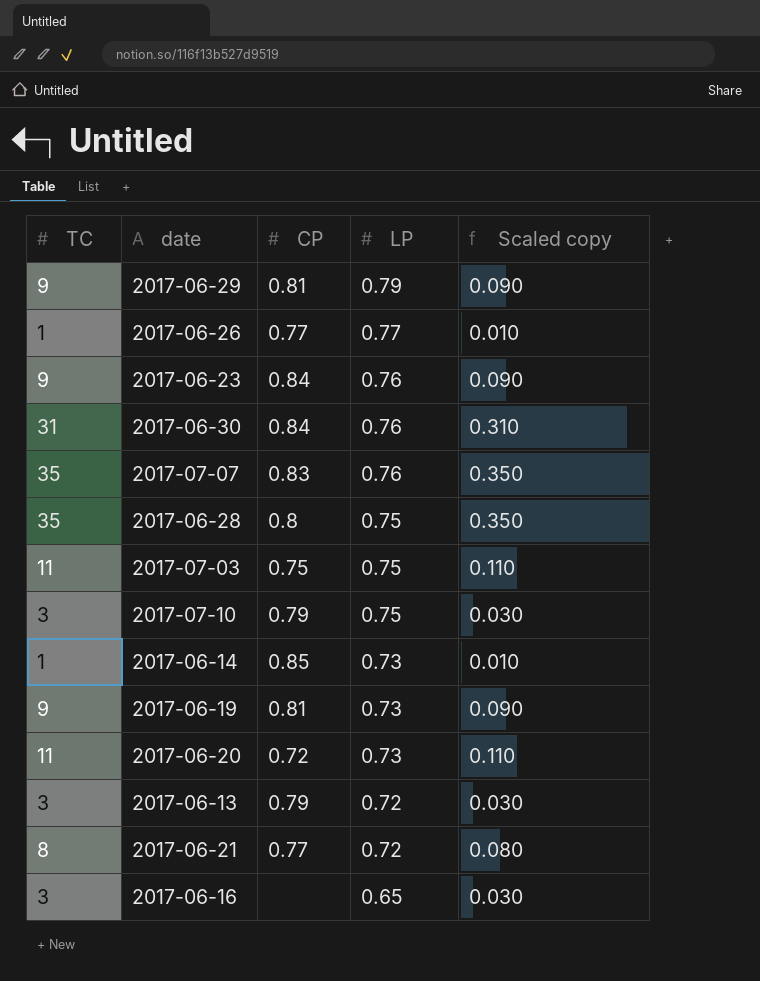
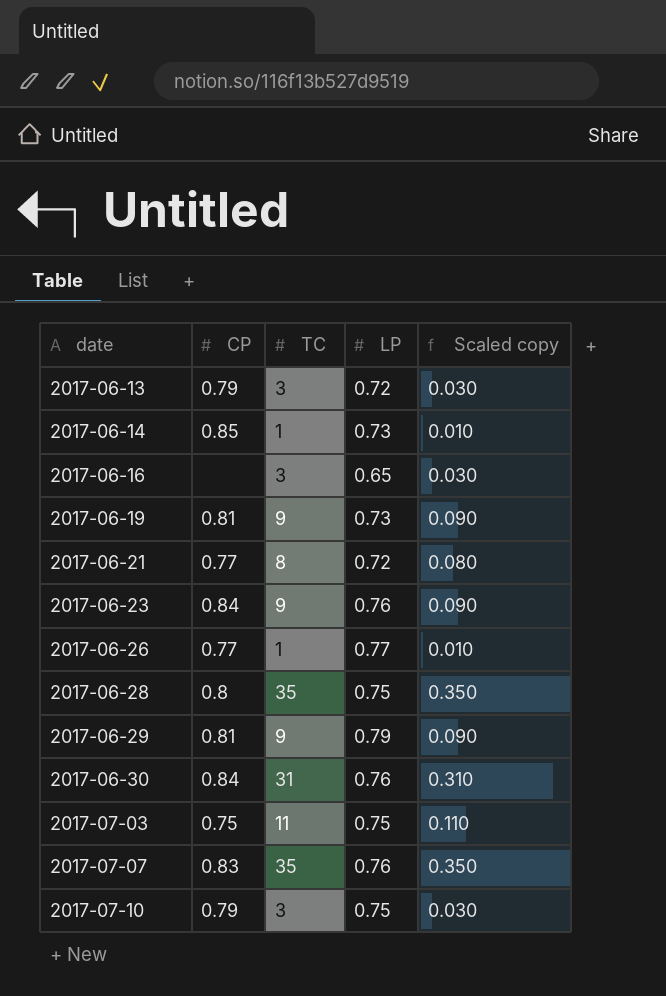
row order: LP descending -> date ascending
column TC | position: 1 -> 3
row 2017-06-20: 11 | 0.72 | 0.73 | 0.110 -> none

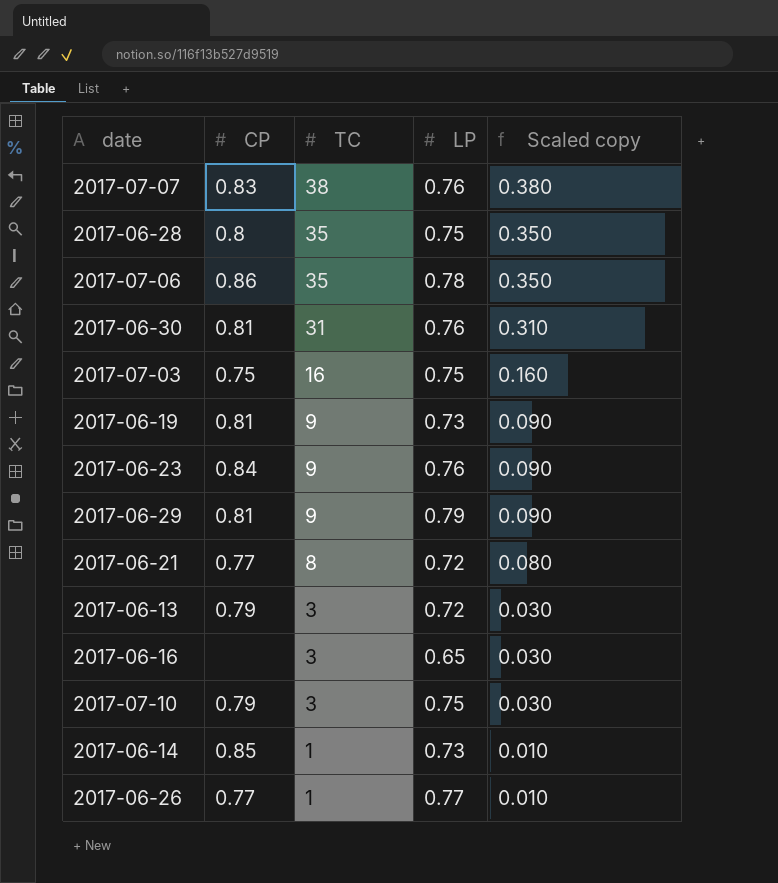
row order: date ascending -> TC descending
2017-07-07 | TC: 35 -> 38
2017-07-07 | Scaled copy: 0.350 -> 0.380
row 2017-07-06: none -> 0.86 | 35 | 0.78 | 0.350
2017-06-30 | CP: 0.84 -> 0.81
2017-07-03 | TC: 11 -> 16
2017-07-03 | Scaled copy: 0.110 -> 0.160

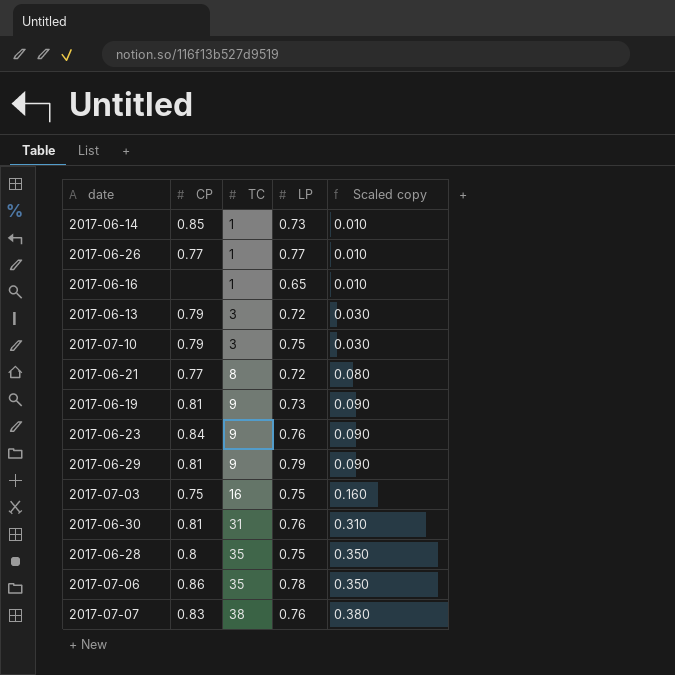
row order: TC descending -> TC ascending
2017-06-16 | TC: 3 -> 1
2017-06-16 | Scaled copy: 0.030 -> 0.010

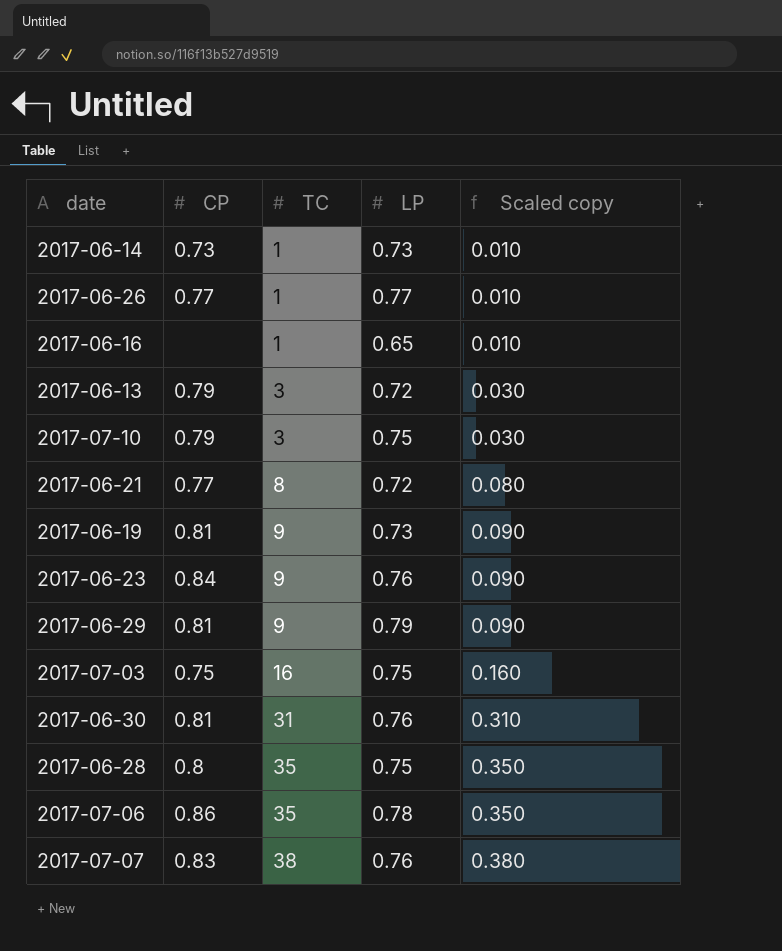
2017-06-14 | CP: 0.85 -> 0.73

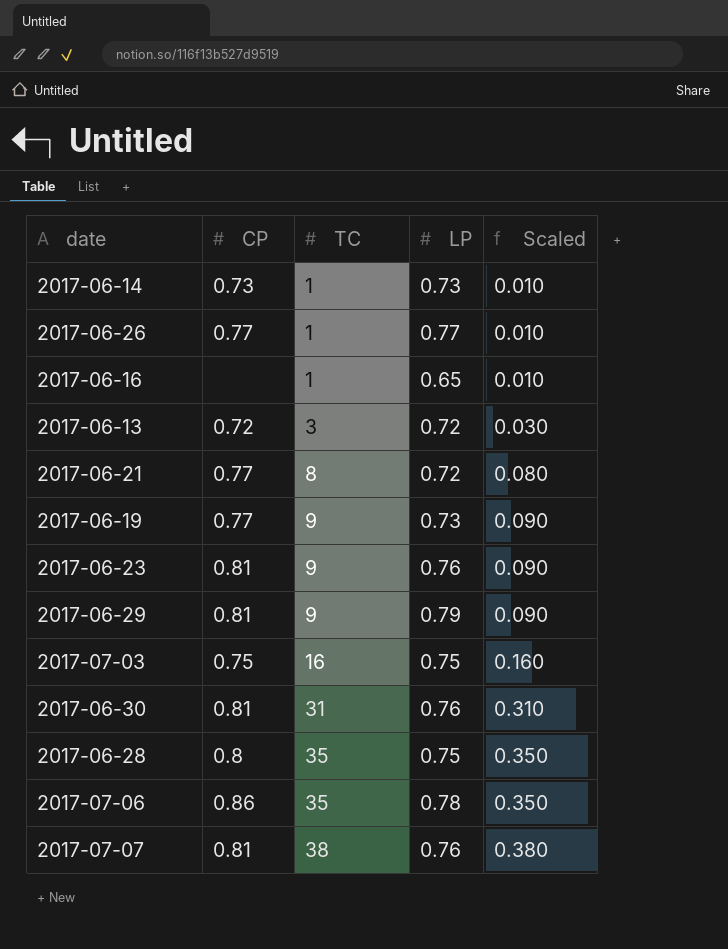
column name: Scaled copy -> Scaled
row 2017-07-10: 0.79 | 3 | 0.75 | 0.030 -> none
2017-06-13 | CP: 0.79 -> 0.72
2017-06-19 | CP: 0.81 -> 0.77
2017-06-23 | CP: 0.84 -> 0.81
2017-07-07 | CP: 0.83 -> 0.81

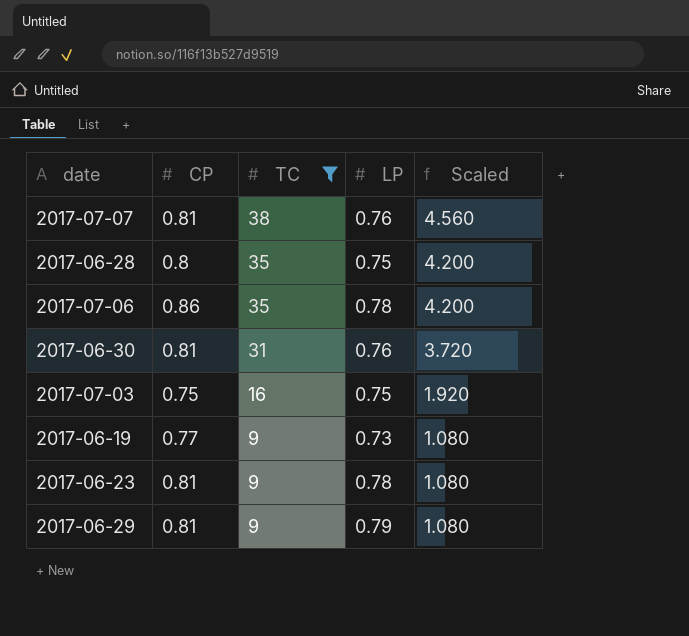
filter: none -> TC >= 9
row order: TC ascending -> TC descending
column Scaled | formula: [TC] * 0.01 -> [TC] * 0.12
2017-06-23 | LP: 0.76 -> 0.78

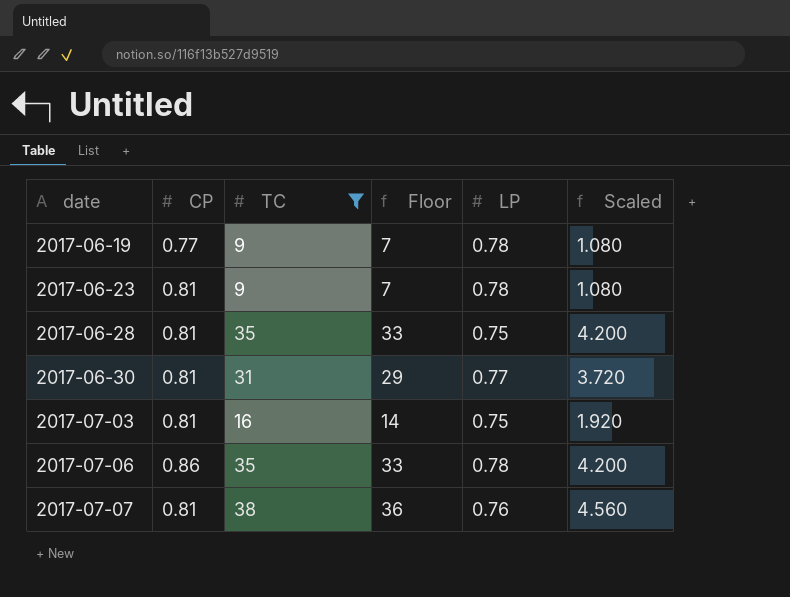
row order: TC descending -> date ascending
column Floor | formula: none -> [TC] - 2
row 2017-06-29: 0.81 | 9 | 0.79 | 1.080 -> none
2017-06-19 | LP: 0.73 -> 0.78
2017-06-28 | CP: 0.8 -> 0.81
2017-06-30 | LP: 0.76 -> 0.77
2017-07-03 | CP: 0.75 -> 0.81

